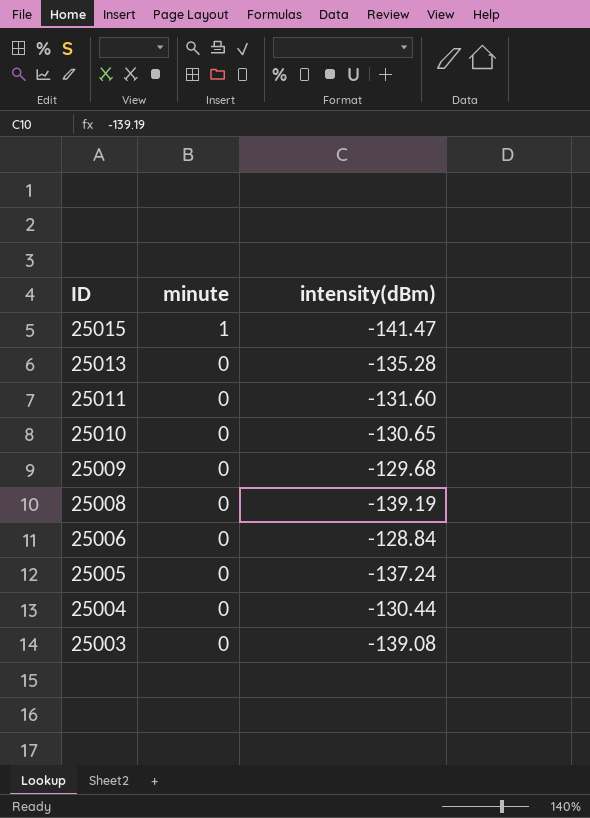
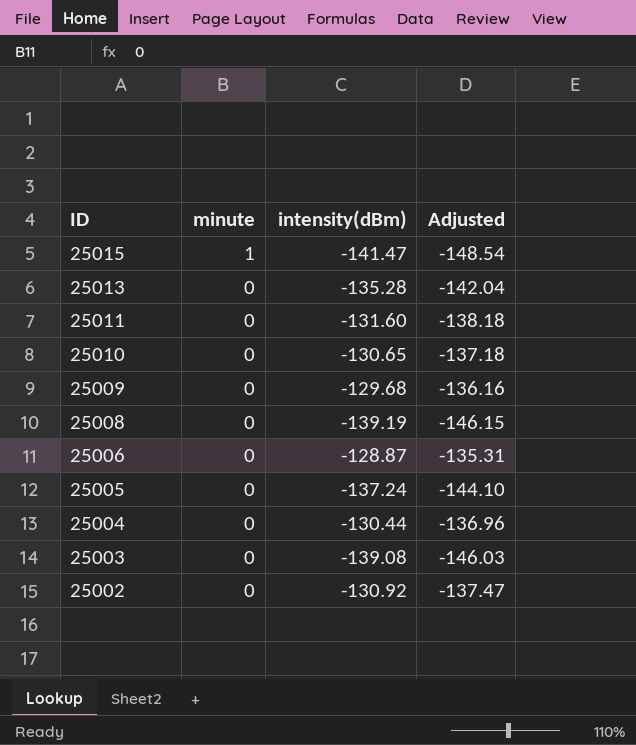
column Adjusted | formula: none -> [intensity(dBm)] * 1.05
25006 | intensity(dBm): -128.84 -> -128.87
row 25002: none -> 0 | -130.92 | -137.47

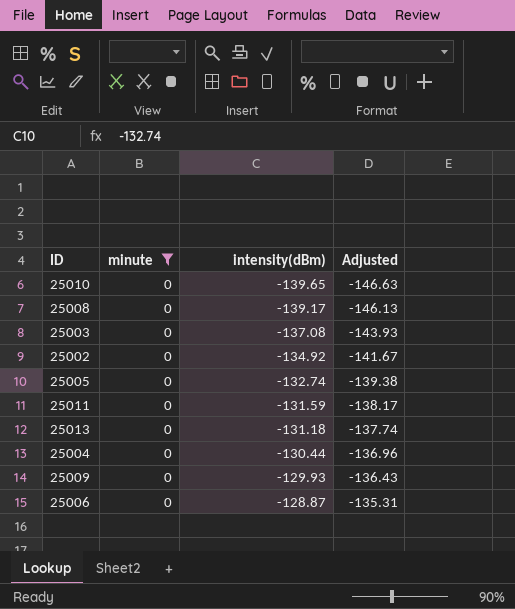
filter: none -> minute = 0
row order: ID descending -> intensity(dBm) ascending
25010 | intensity(dBm): -130.65 -> -139.65
25010 | Adjusted: -137.18 -> -146.63
25008 | intensity(dBm): -139.19 -> -139.17
25008 | Adjusted: -146.15 -> -146.13
25003 | intensity(dBm): -139.08 -> -137.08
25003 | Adjusted: -146.03 -> -143.93
25002 | intensity(dBm): -130.92 -> -134.92
25002 | Adjusted: -137.47 -> -141.67
25005 | intensity(dBm): -137.24 -> -132.74
25005 | Adjusted: -144.10 -> -139.38
25011 | intensity(dBm): -131.60 -> -131.59
25011 | Adjusted: -138.18 -> -138.17
25013 | intensity(dBm): -135.28 -> -131.18
25013 | Adjusted: -142.04 -> -137.74
25009 | intensity(dBm): -129.68 -> -129.93
25009 | Adjusted: -136.16 -> -136.43

